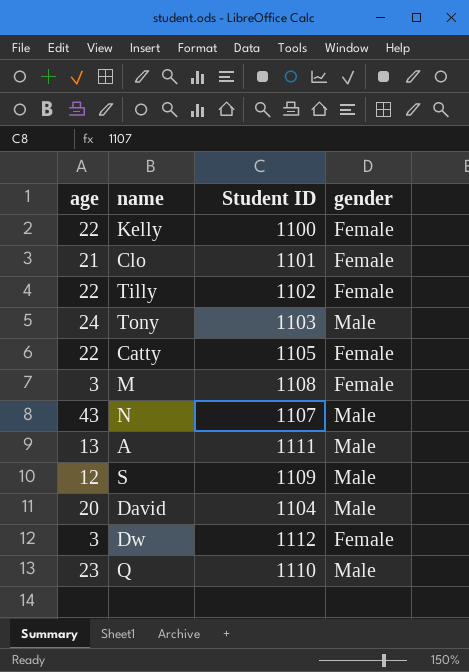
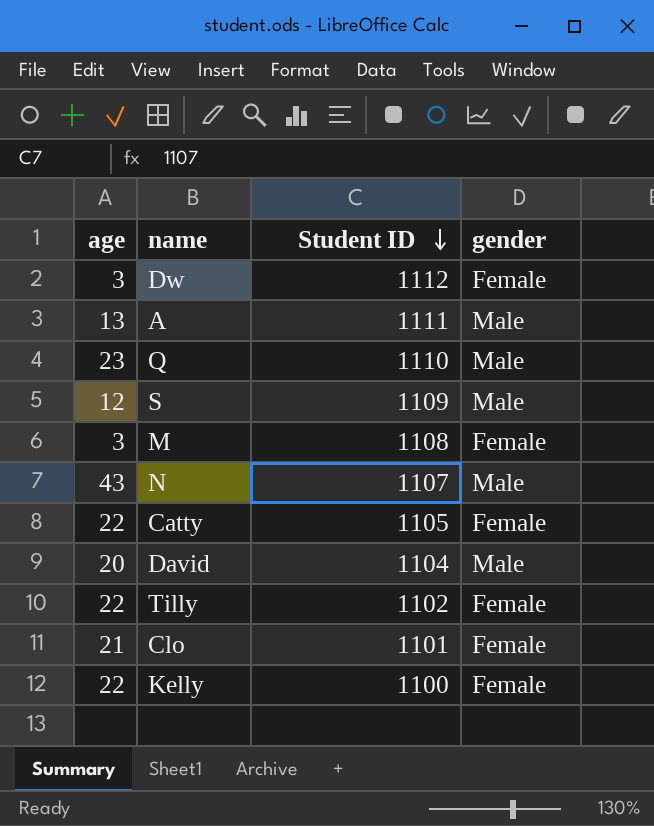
row order: none -> Student ID descending
row Tony: 24 | 1103 | Male -> none

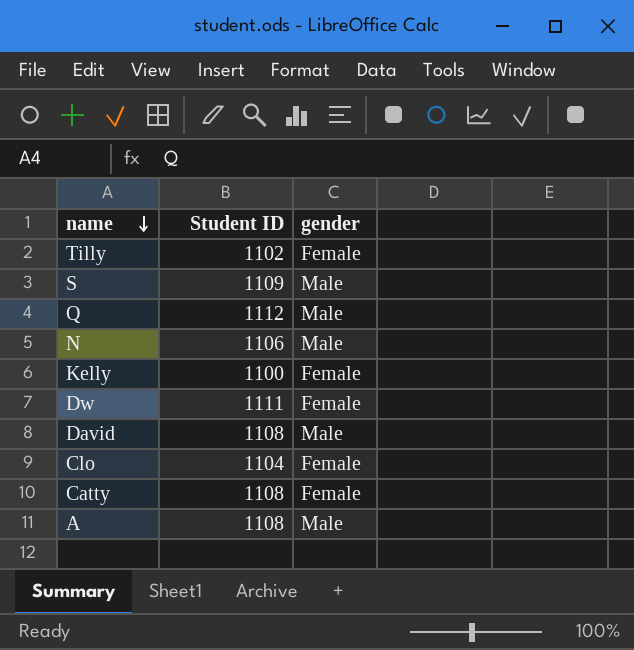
row order: Student ID descending -> name descending
column age | position: 1 -> none
row M: 3 | 1108 | Female -> none
Q | Student ID: 1110 -> 1112
N | Student ID: 1107 -> 1106
Dw | Student ID: 1112 -> 1111
David | Student ID: 1104 -> 1108
Clo | Student ID: 1101 -> 1104
Catty | Student ID: 1105 -> 1108
A | Student ID: 1111 -> 1108

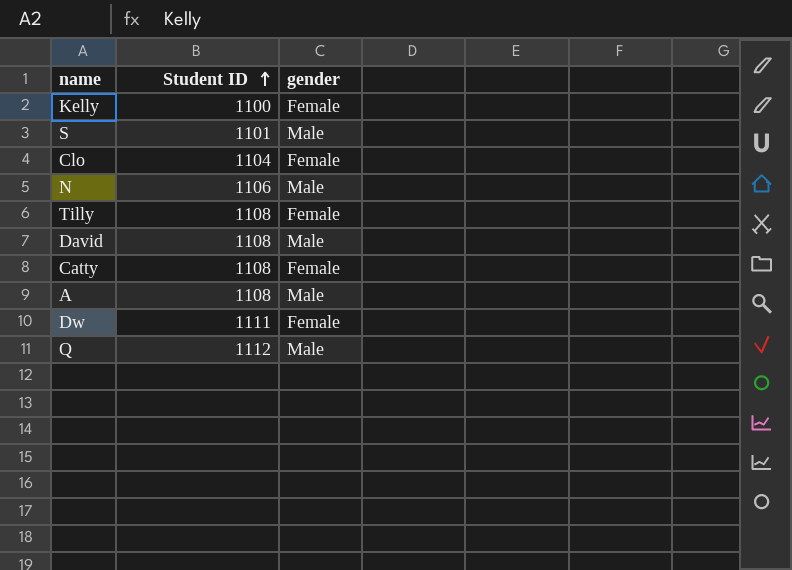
row order: name descending -> Student ID ascending
S | Student ID: 1109 -> 1101
Tilly | Student ID: 1102 -> 1108

